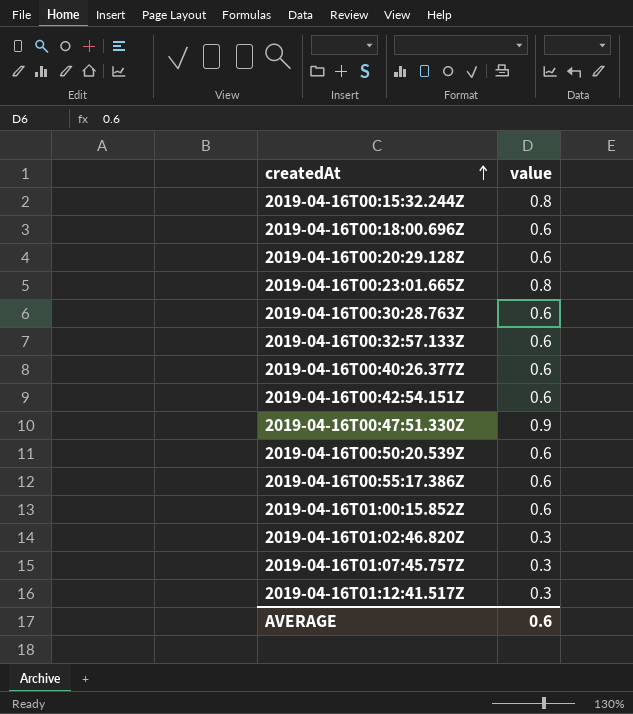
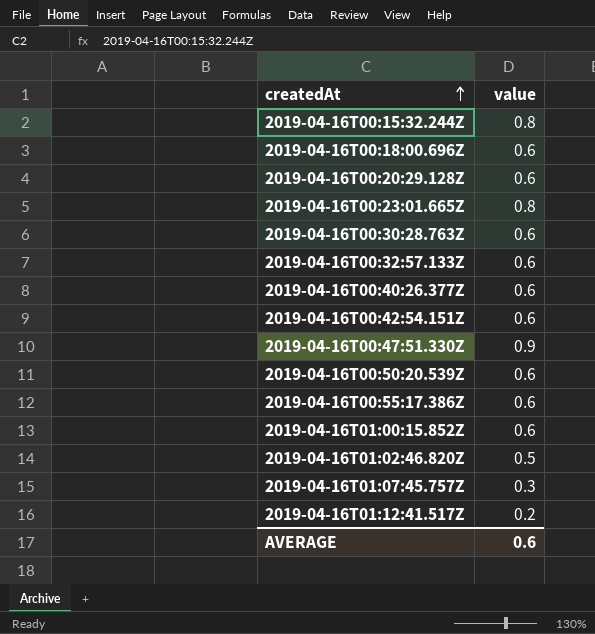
2019-04-16T01:02:46.820Z | value: 0.3 -> 0.5
2019-04-16T01:12:41.517Z | value: 0.3 -> 0.2

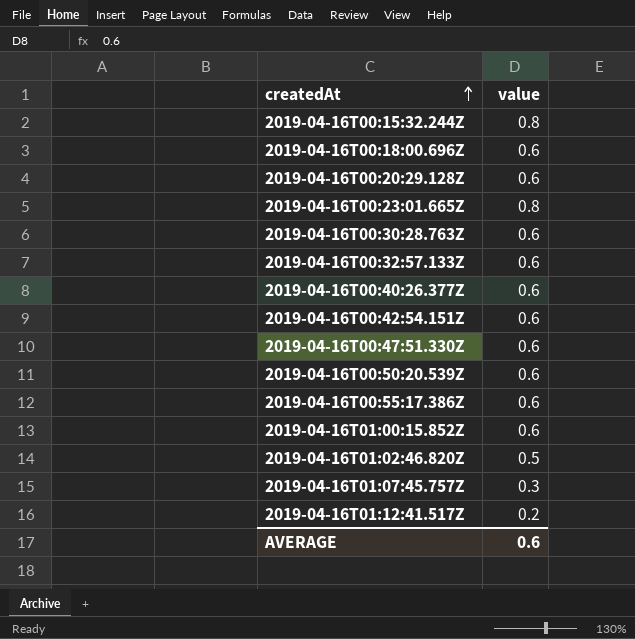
2019-04-16T00:47:51.330Z | value: 0.9 -> 0.6

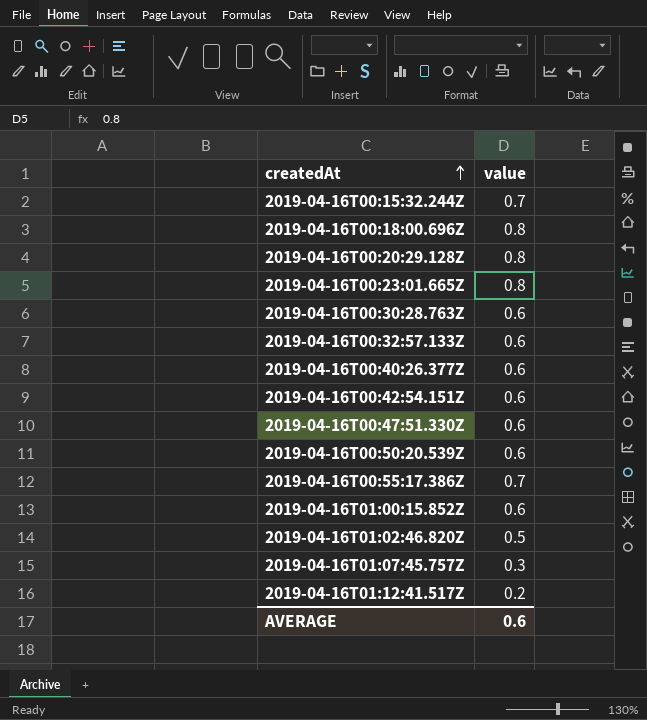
2019-04-16T00:15:32.244Z | value: 0.8 -> 0.7
2019-04-16T00:18:00.696Z | value: 0.6 -> 0.8
2019-04-16T00:20:29.128Z | value: 0.6 -> 0.8
2019-04-16T00:55:17.386Z | value: 0.6 -> 0.7

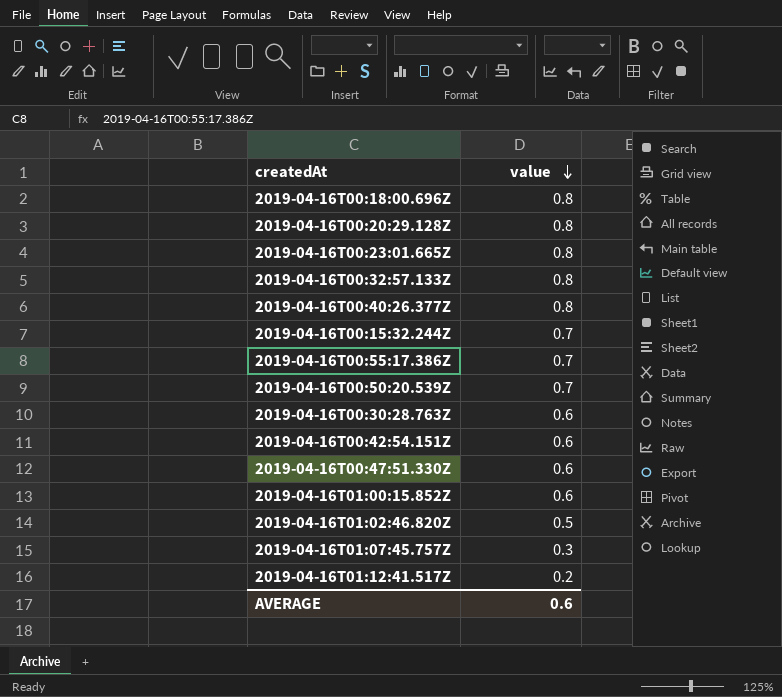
row order: createdAt ascending -> value descending
2019-04-16T00:32:57.133Z | value: 0.6 -> 0.8
2019-04-16T00:40:26.377Z | value: 0.6 -> 0.8
2019-04-16T00:50:20.539Z | value: 0.6 -> 0.7

